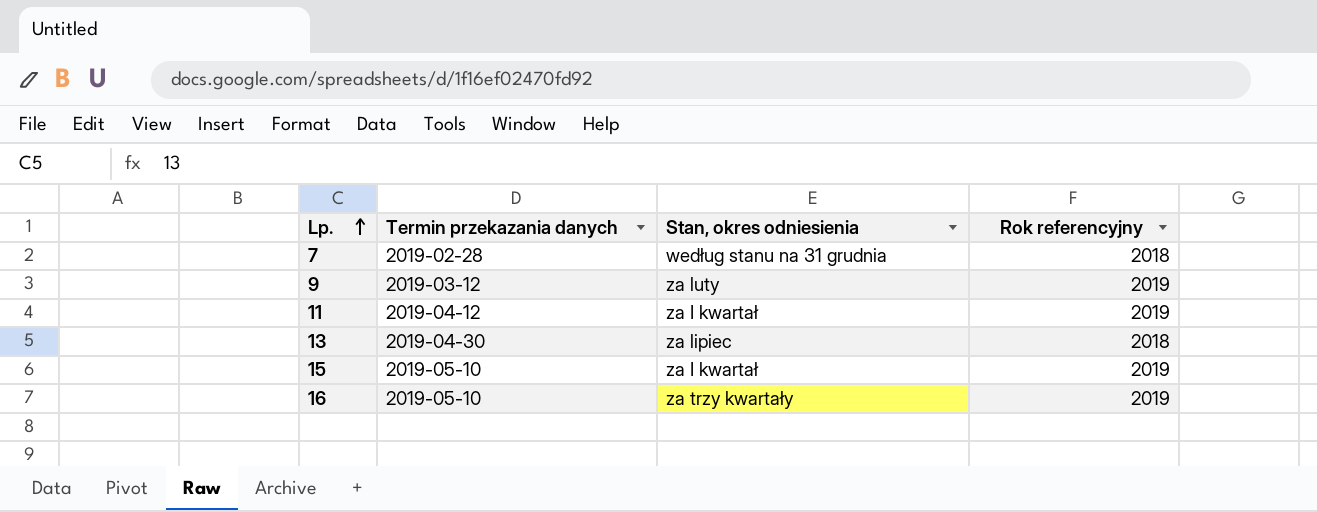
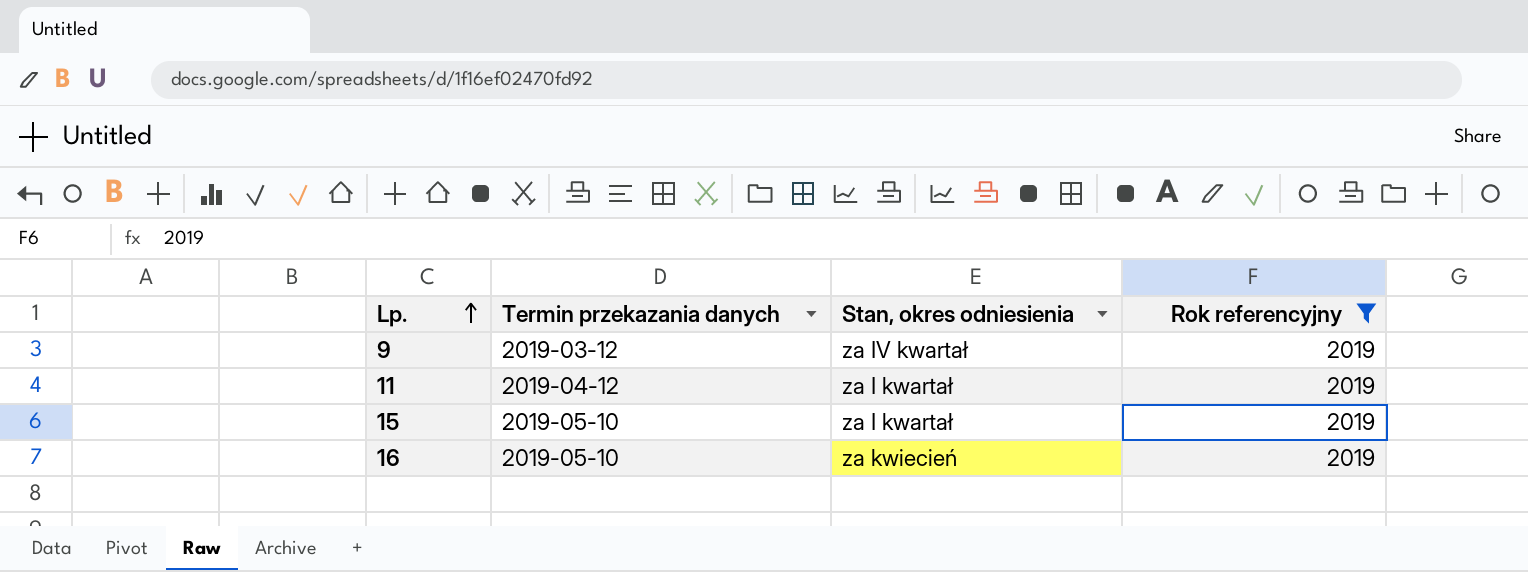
filter: none -> Rok referencyjny = 2019
9 | Stan, okres odniesienia: za luty -> za IV kwartał
16 | Stan, okres odniesienia: za trzy kwartały -> za kwiecień

